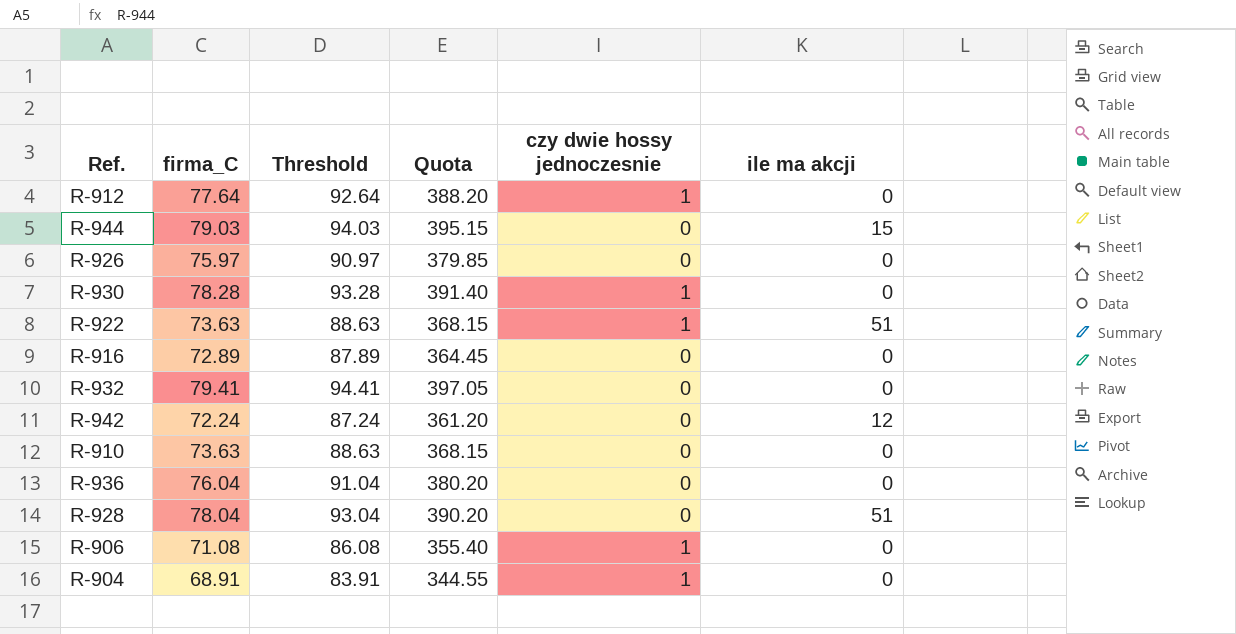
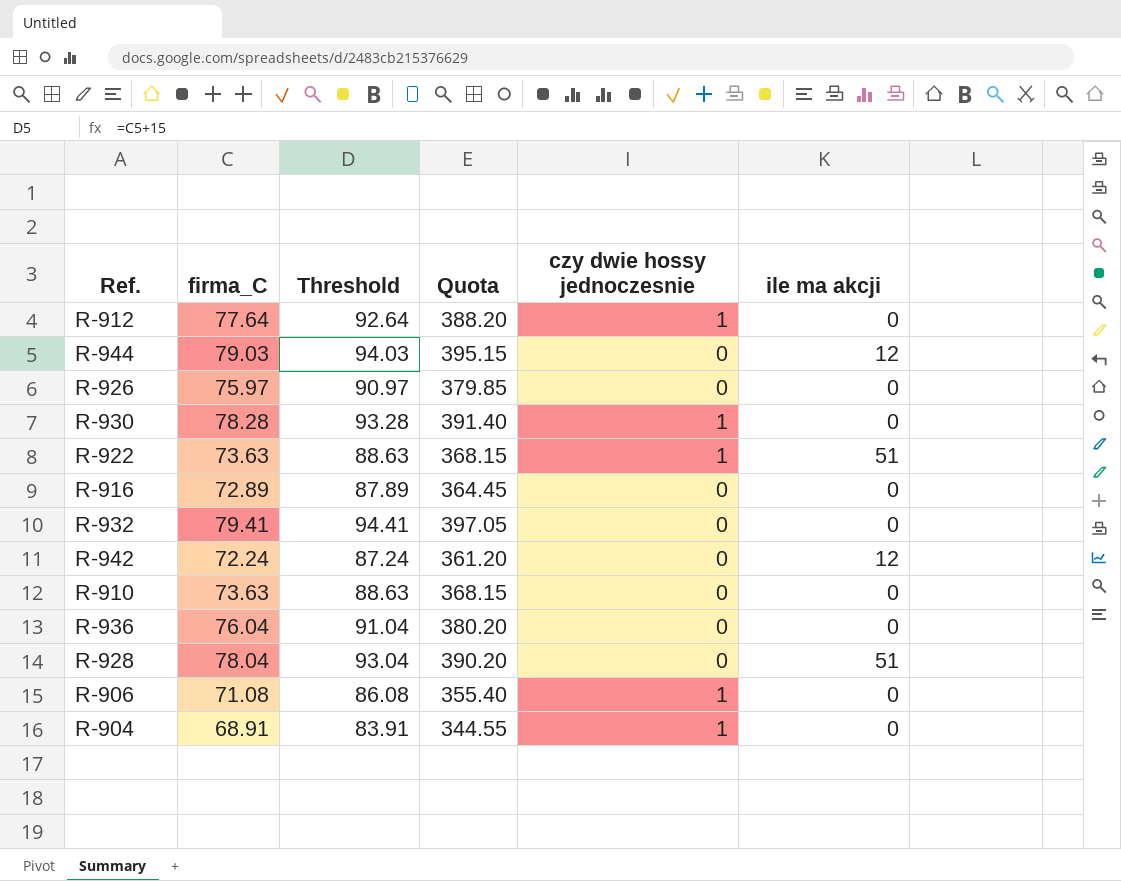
R-944 | ile ma akcji: 15 -> 12

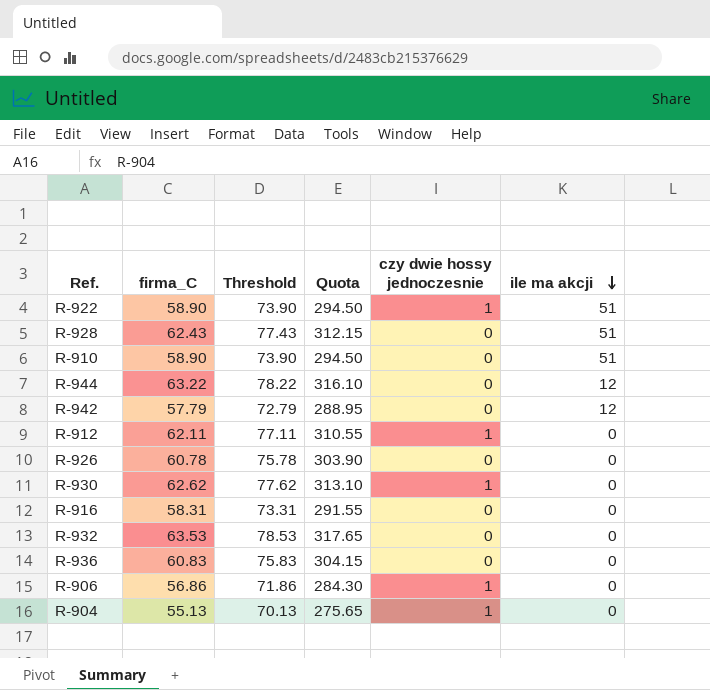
row order: none -> ile ma akcji descending
R-922 | firma_C: 73.63 -> 58.90
R-922 | Threshold: 88.63 -> 73.90
R-922 | Quota: 368.15 -> 294.50
R-928 | firma_C: 78.04 -> 62.43
R-928 | Threshold: 93.04 -> 77.43
R-928 | Quota: 390.20 -> 312.15
R-910 | firma_C: 73.63 -> 58.90
R-910 | Threshold: 88.63 -> 73.90
R-910 | Quota: 368.15 -> 294.50
R-910 | ile ma akcji: 0 -> 51
R-944 | firma_C: 79.03 -> 63.22
R-944 | Threshold: 94.03 -> 78.22
R-944 | Quota: 395.15 -> 316.10
R-942 | firma_C: 72.24 -> 57.79
R-942 | Threshold: 87.24 -> 72.79
R-942 | Quota: 361.20 -> 288.95
R-912 | firma_C: 77.64 -> 62.11
R-912 | Threshold: 92.64 -> 77.11
R-912 | Quota: 388.20 -> 310.55
R-926 | firma_C: 75.97 -> 60.78
R-926 | Threshold: 90.97 -> 75.78
R-926 | Quota: 379.85 -> 303.90
R-930 | firma_C: 78.28 -> 62.62
R-930 | Threshold: 93.28 -> 77.62
R-930 | Quota: 391.40 -> 313.10
R-916 | firma_C: 72.89 -> 58.31
R-916 | Threshold: 87.89 -> 73.31
R-916 | Quota: 364.45 -> 291.55
R-932 | firma_C: 79.41 -> 63.53
R-932 | Threshold: 94.41 -> 78.53
R-932 | Quota: 397.05 -> 317.65
R-936 | firma_C: 76.04 -> 60.83
R-936 | Threshold: 91.04 -> 75.83
R-936 | Quota: 380.20 -> 304.15
R-906 | firma_C: 71.08 -> 56.86
R-906 | Threshold: 86.08 -> 71.86
R-906 | Quota: 355.40 -> 284.30
R-904 | firma_C: 68.91 -> 55.13
R-904 | Threshold: 83.91 -> 70.13
R-904 | Quota: 344.55 -> 275.65

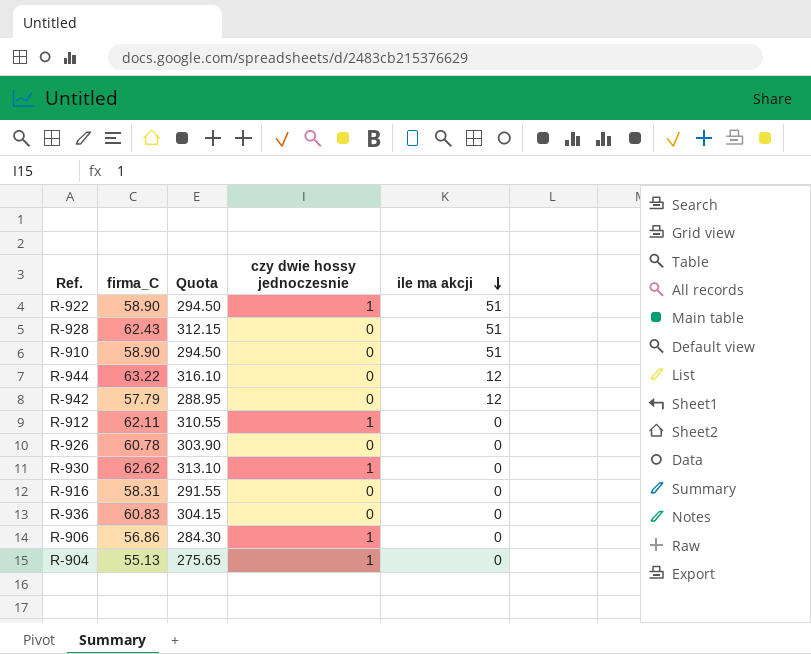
column Threshold | formula: [firma_C] + 15 -> none
row R-932: 63.53 | 78.53 | 317.65 | 0 | 0 -> none

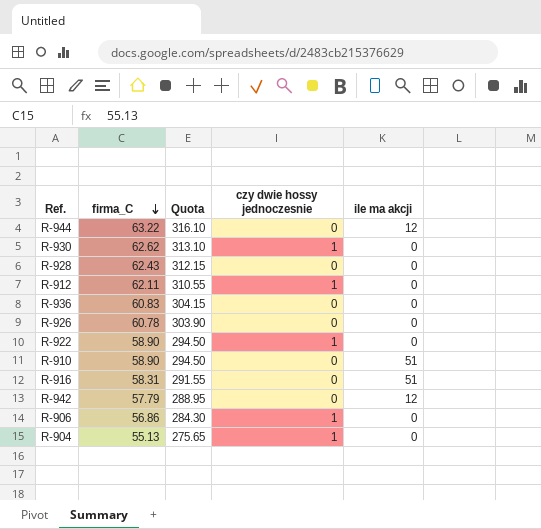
row order: ile ma akcji descending -> firma_C descending
R-928 | ile ma akcji: 51 -> 0
R-922 | ile ma akcji: 51 -> 0
R-916 | ile ma akcji: 0 -> 51

